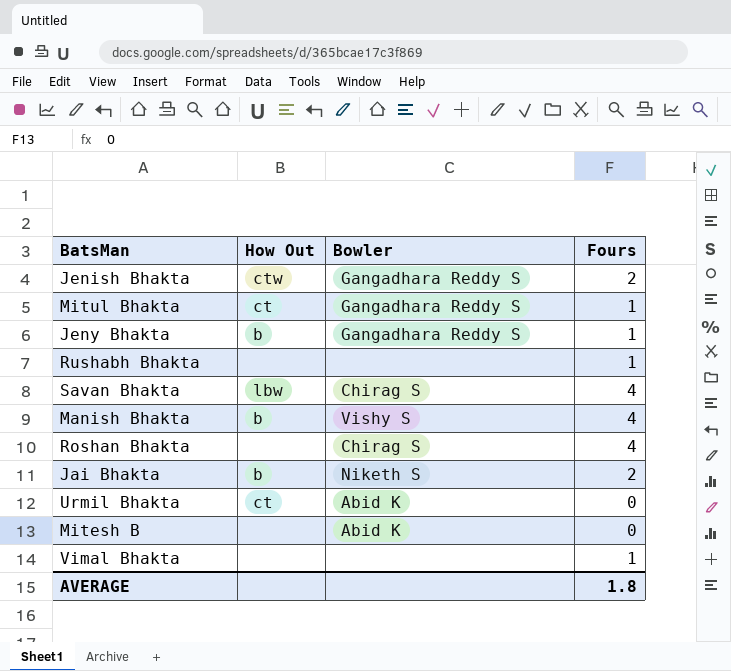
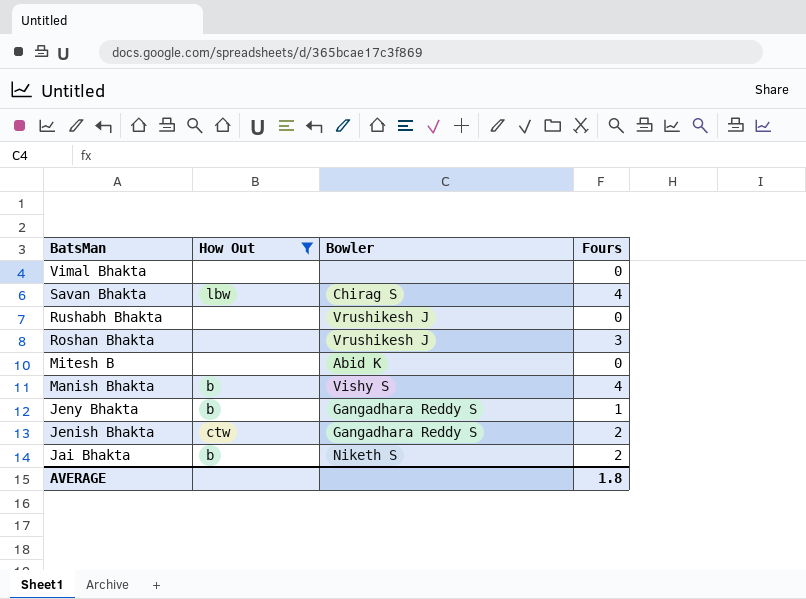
filter: none -> How Out != ct
row order: none -> BatsMan descending
Vimal Bhakta | Fours: 1 -> 0
Rushabh Bhakta | Bowler: none -> Vrushikesh J
Rushabh Bhakta | Fours: 1 -> 0
Roshan Bhakta | Bowler: Chirag S -> Vrushikesh J
Roshan Bhakta | Fours: 4 -> 3

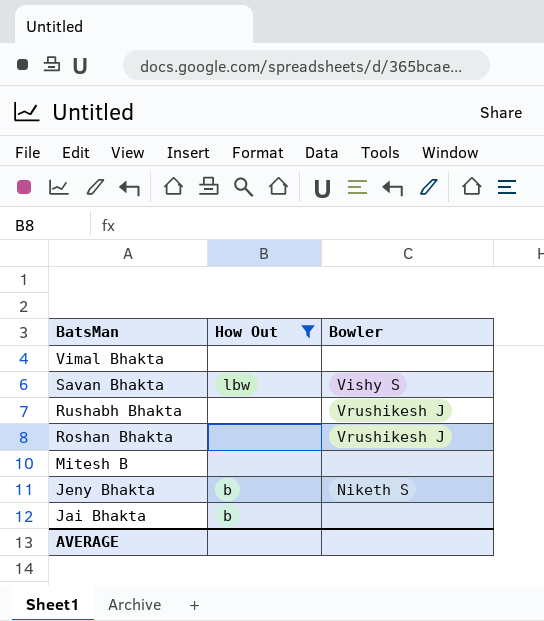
column Fours | position: 4 -> none
row Manish Bhakta: b | Vishy S | 4 -> none
row Jenish Bhakta: ctw | Gangadhara Reddy S | 2 -> none
Savan Bhakta | Bowler: Chirag S -> Vishy S
Mitesh B | Bowler: Abid K -> none
Jeny Bhakta | Bowler: Gangadhara Reddy S -> Niketh S
Jai Bhakta | Bowler: Niketh S -> none

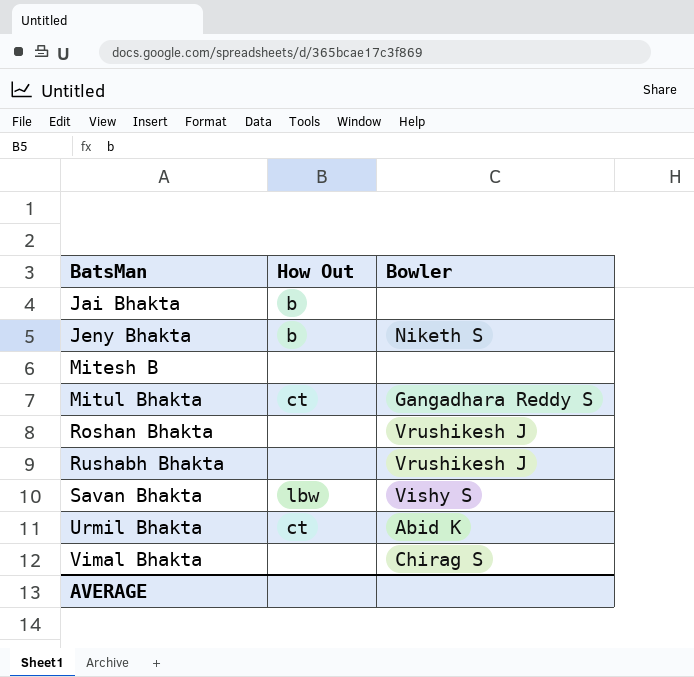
filter: How Out != ct -> none
row order: BatsMan descending -> BatsMan ascending
Vimal Bhakta | Bowler: none -> Chirag S

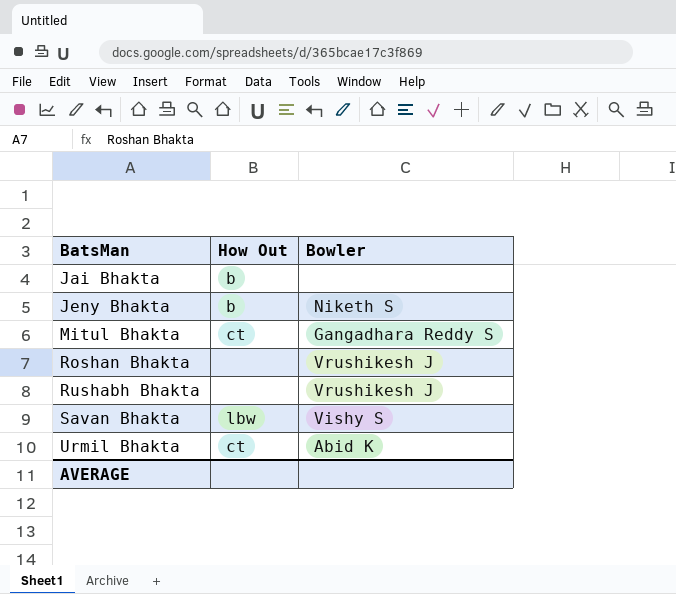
row Mitesh B: none | none -> none
row Vimal Bhakta: none | Chirag S -> none

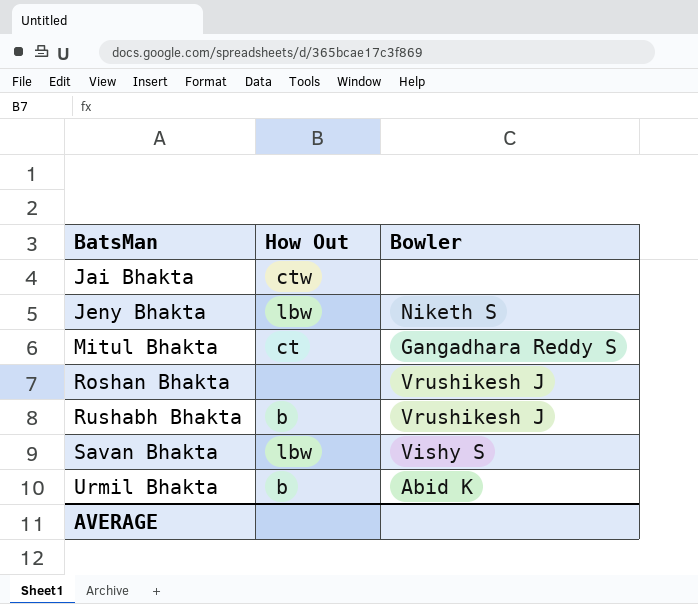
Jai Bhakta | How Out: b -> ctw
Jeny Bhakta | How Out: b -> lbw
Rushabh Bhakta | How Out: none -> b
Urmil Bhakta | How Out: ct -> b

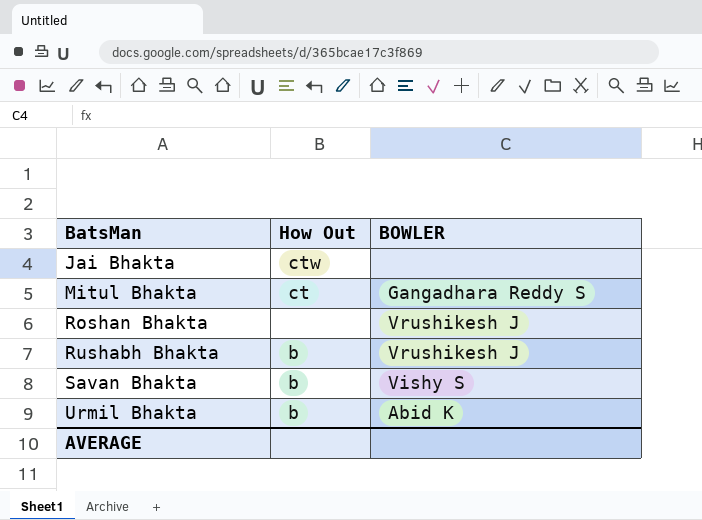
column name: Bowler -> BOWLER
row Jeny Bhakta: lbw | Niketh S -> none
Savan Bhakta | How Out: lbw -> b

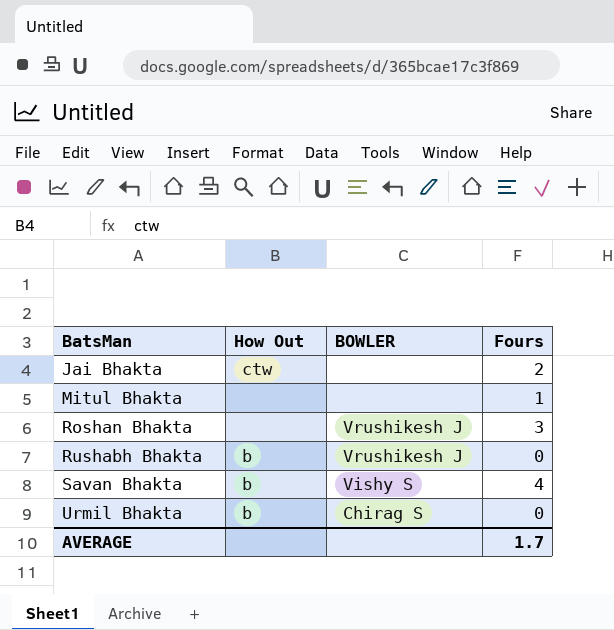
column Fours | position: none -> 4
Mitul Bhakta | How Out: ct -> none
Mitul Bhakta | BOWLER: Gangadhara Reddy S -> none
Urmil Bhakta | BOWLER: Abid K -> Chirag S

